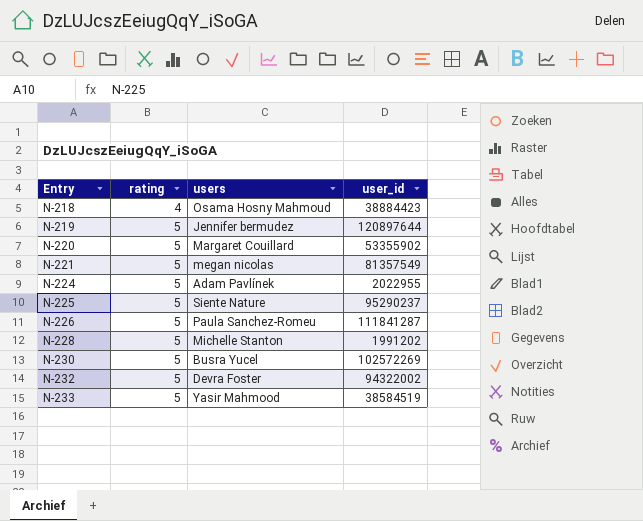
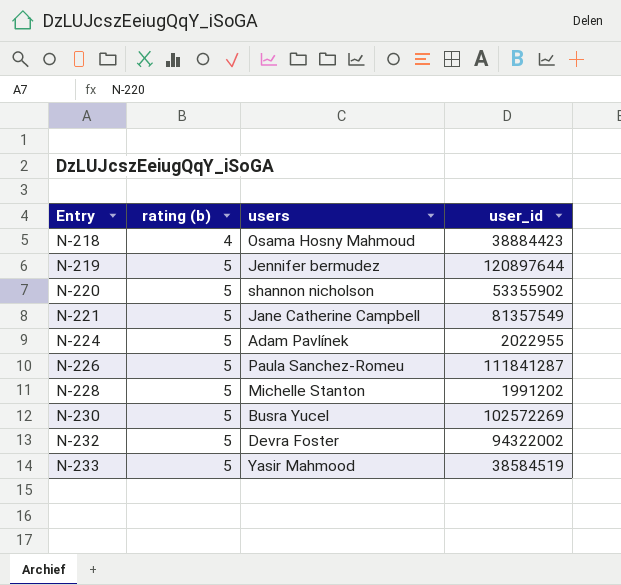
column name: rating -> rating (b)
row N-225: 5 | Siente Nature | 95290237 -> none
N-220 | users: Margaret Couillard -> shannon nicholson
N-221 | users: megan nicolas -> Jane Catherine Campbell

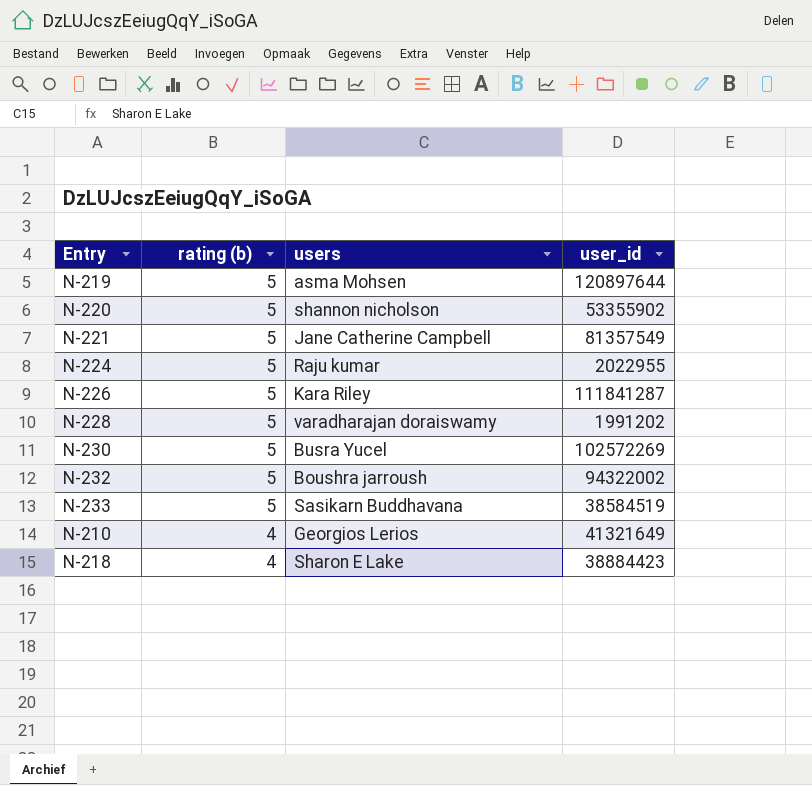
row order: Entry ascending -> rating (b) descending
N-219 | users: Jennifer bermudez -> asma Mohsen
N-224 | users: Adam Pavlínek -> Raju kumar
N-226 | users: Paula Sanchez-Romeu -> Kara Riley
N-228 | users: Michelle Stanton -> varadharajan doraiswamy
N-232 | users: Devra Foster -> Boushra jarroush
N-233 | users: Yasir Mahmood -> Sasikarn Buddhavana
row N-210: none -> 4 | Georgios Lerios | 41321649
N-218 | users: Osama Hosny Mahmoud -> Sharon E Lake

